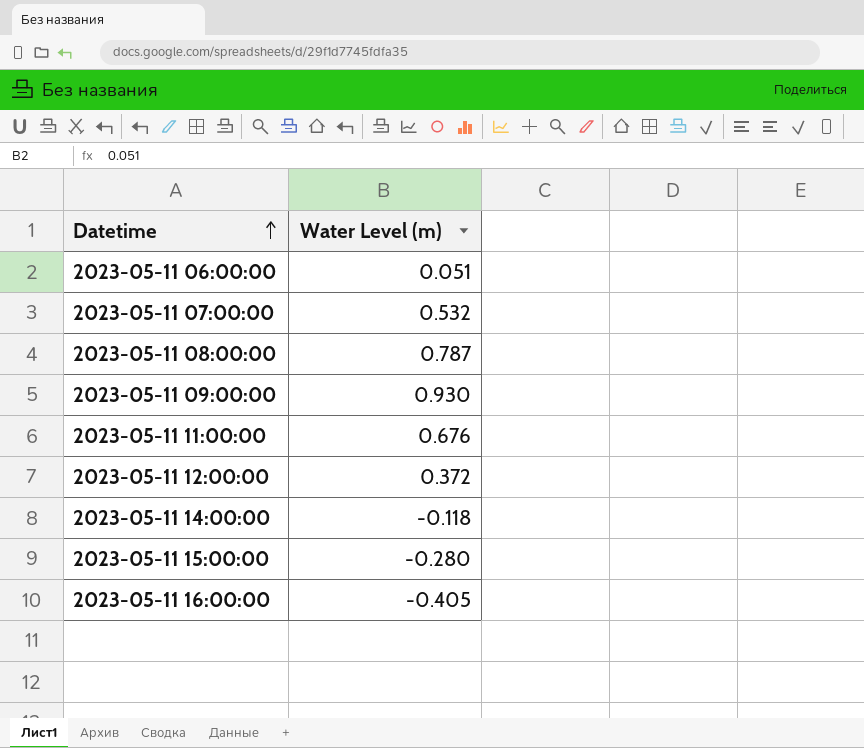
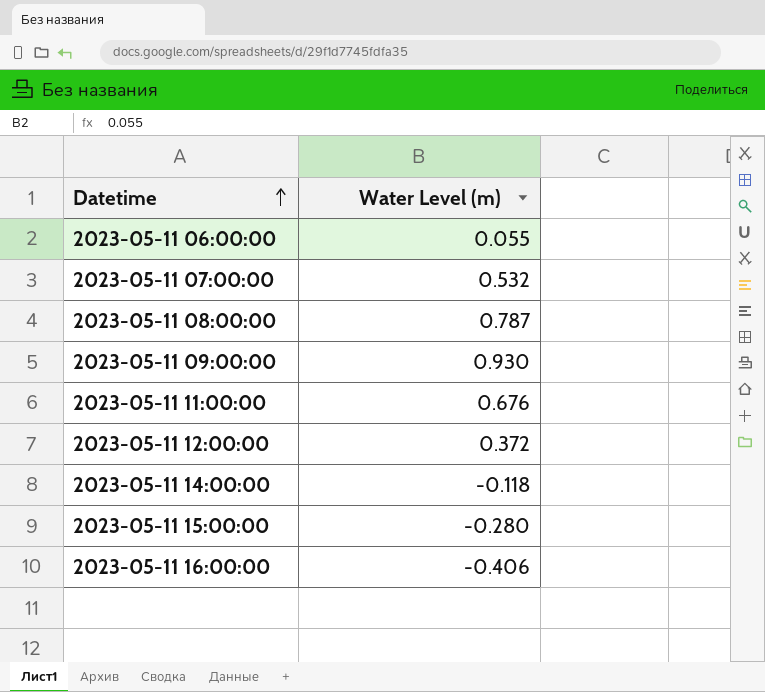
2023-05-11 06:00:00 | Water Level (m): 0.051 -> 0.055
2023-05-11 16:00:00 | Water Level (m): -0.405 -> -0.406

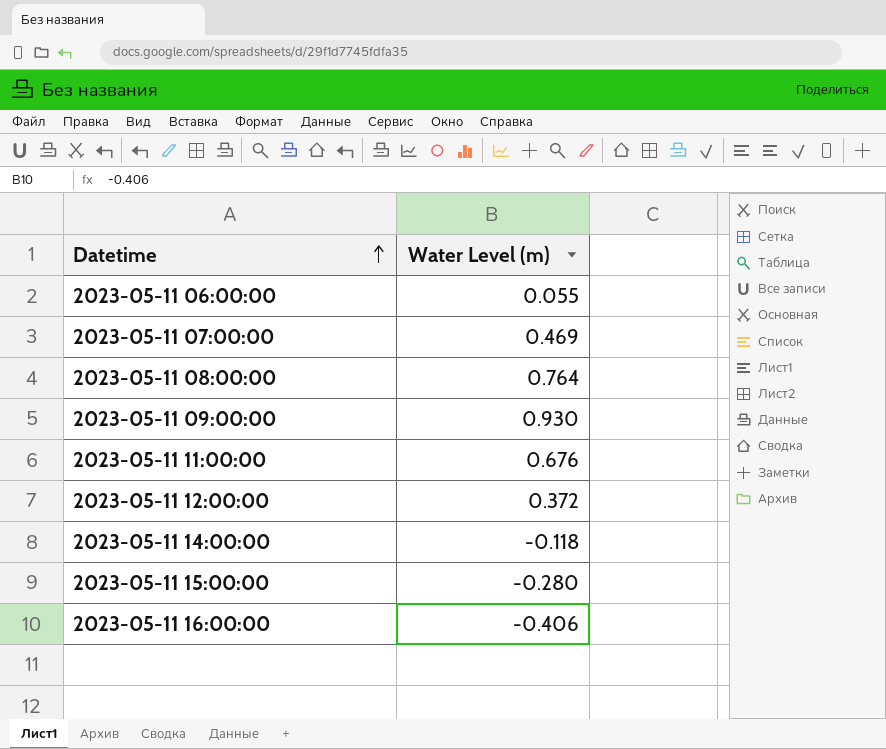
2023-05-11 07:00:00 | Water Level (m): 0.532 -> 0.469
2023-05-11 08:00:00 | Water Level (m): 0.787 -> 0.764

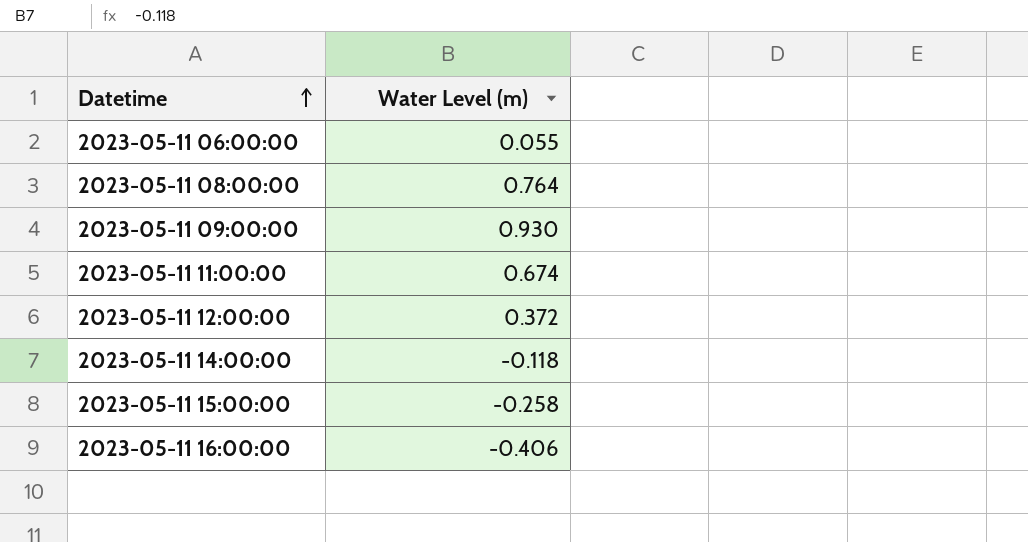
row 2023-05-11 07:00:00: 0.469 -> none
2023-05-11 11:00:00 | Water Level (m): 0.676 -> 0.674
2023-05-11 15:00:00 | Water Level (m): -0.280 -> -0.258

